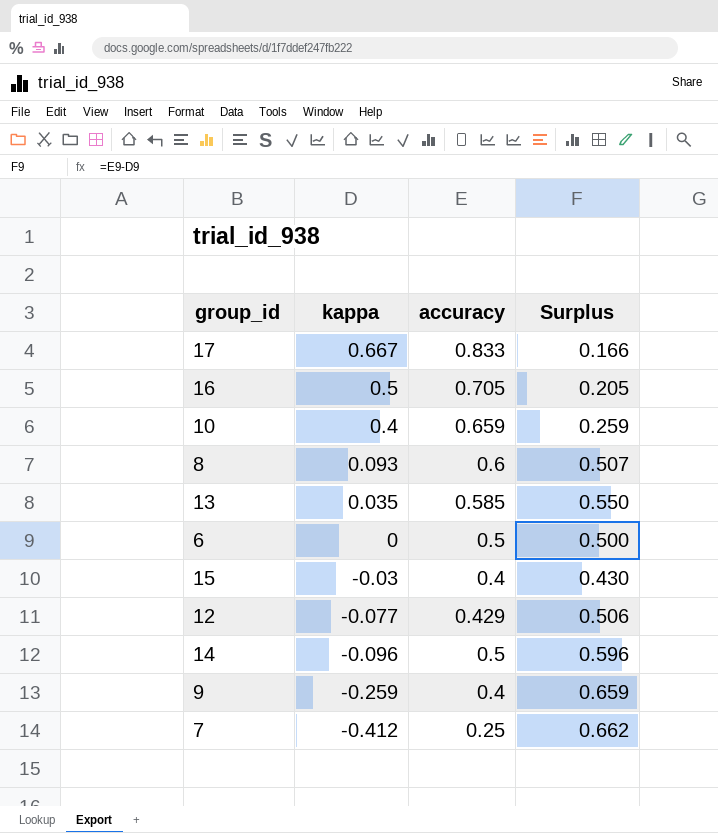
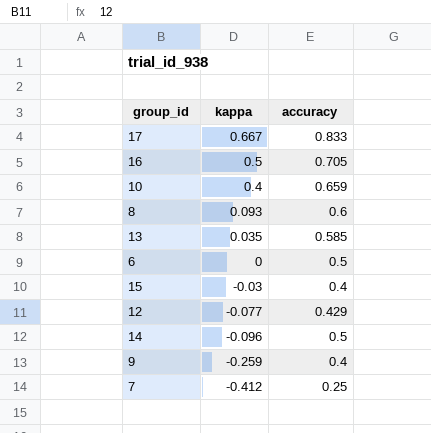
column Surplus | formula: [accuracy] - [kappa] -> none

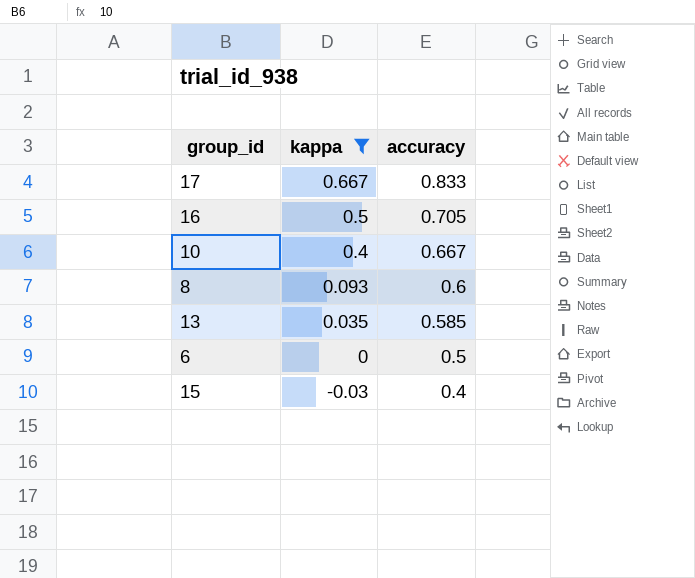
filter: none -> kappa >= -0.03
10 | accuracy: 0.659 -> 0.667

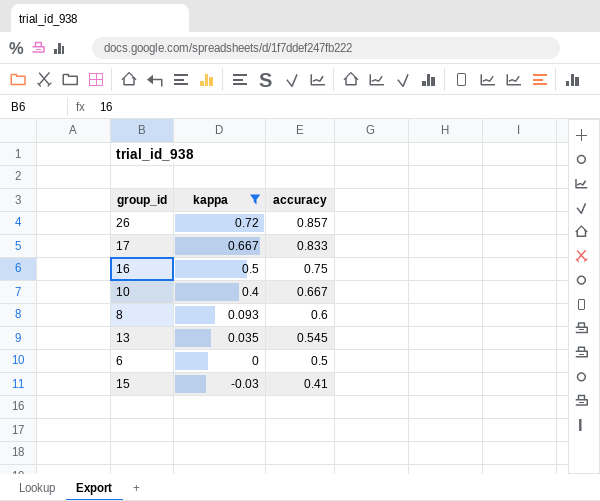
row 26: none -> 0.72 | 0.857
16 | accuracy: 0.705 -> 0.75
13 | accuracy: 0.585 -> 0.545
15 | accuracy: 0.4 -> 0.41

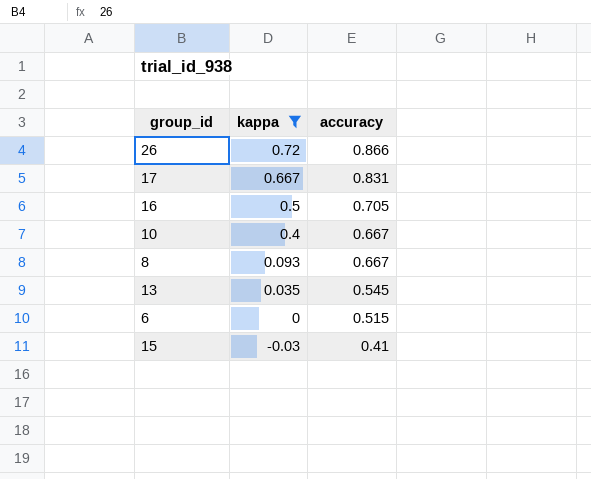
26 | accuracy: 0.857 -> 0.866
17 | accuracy: 0.833 -> 0.831
16 | accuracy: 0.75 -> 0.705
8 | accuracy: 0.6 -> 0.667
6 | accuracy: 0.5 -> 0.515

